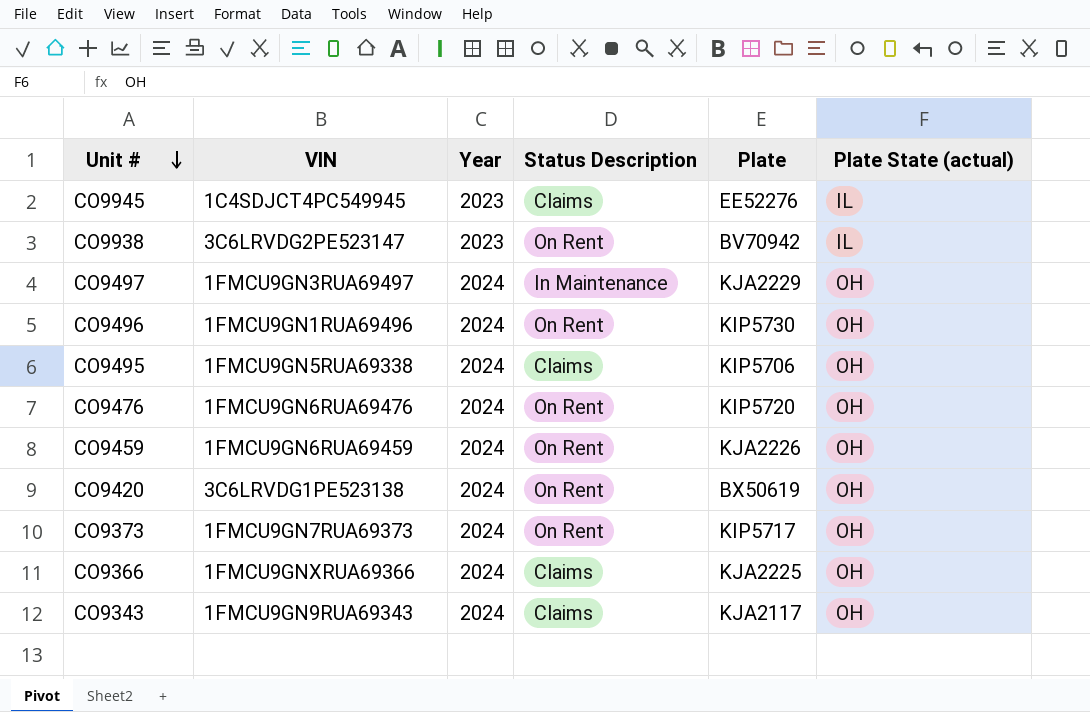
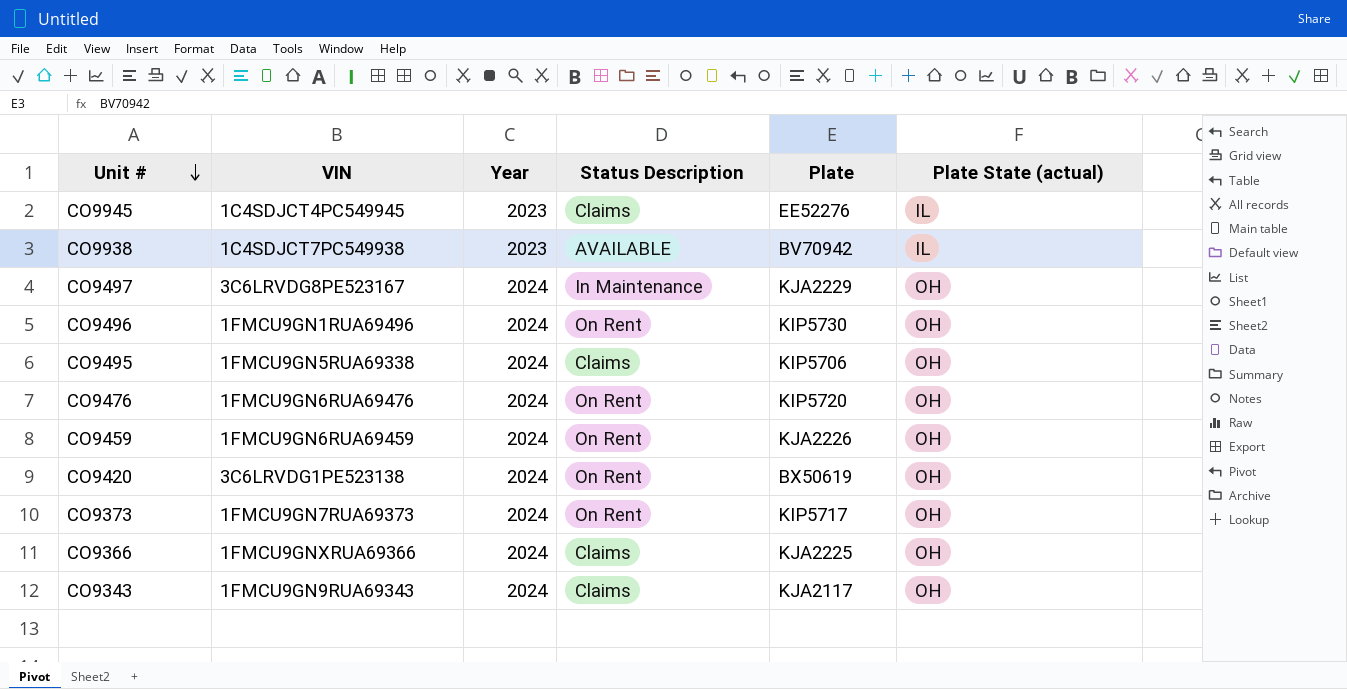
CO9938 | VIN: 3C6LRVDG2PE523147 -> 1C4SDJCT7PC549938
CO9938 | Status Description: On Rent -> AVAILABLE
CO9497 | VIN: 1FMCU9GN3RUA69497 -> 3C6LRVDG8PE523167

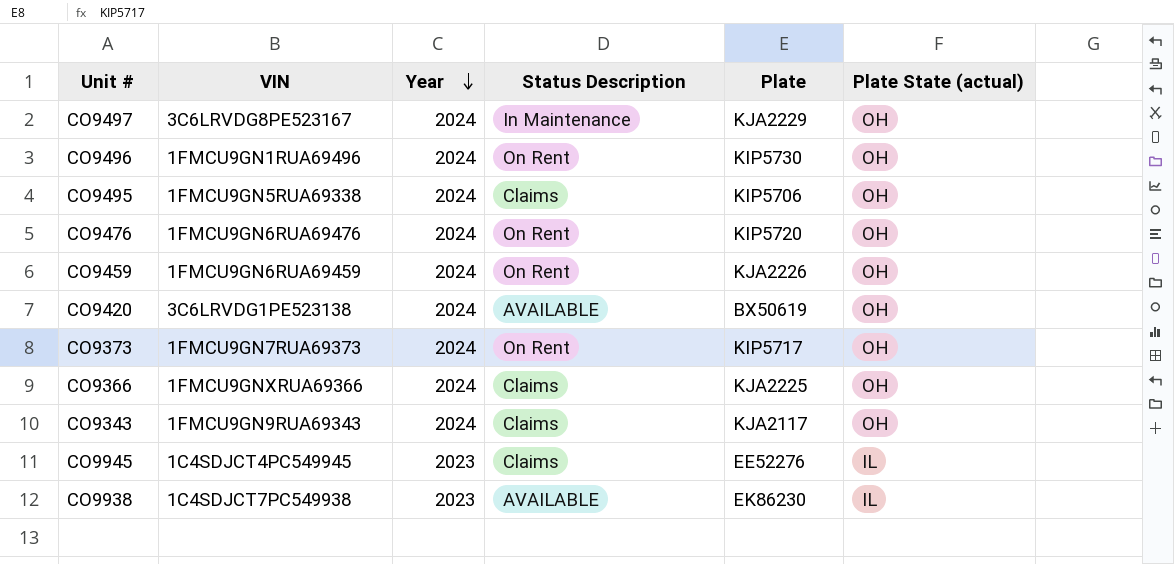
row order: Unit # descending -> Year descending
CO9420 | Status Description: On Rent -> AVAILABLE
CO9938 | Plate: BV70942 -> EK86230

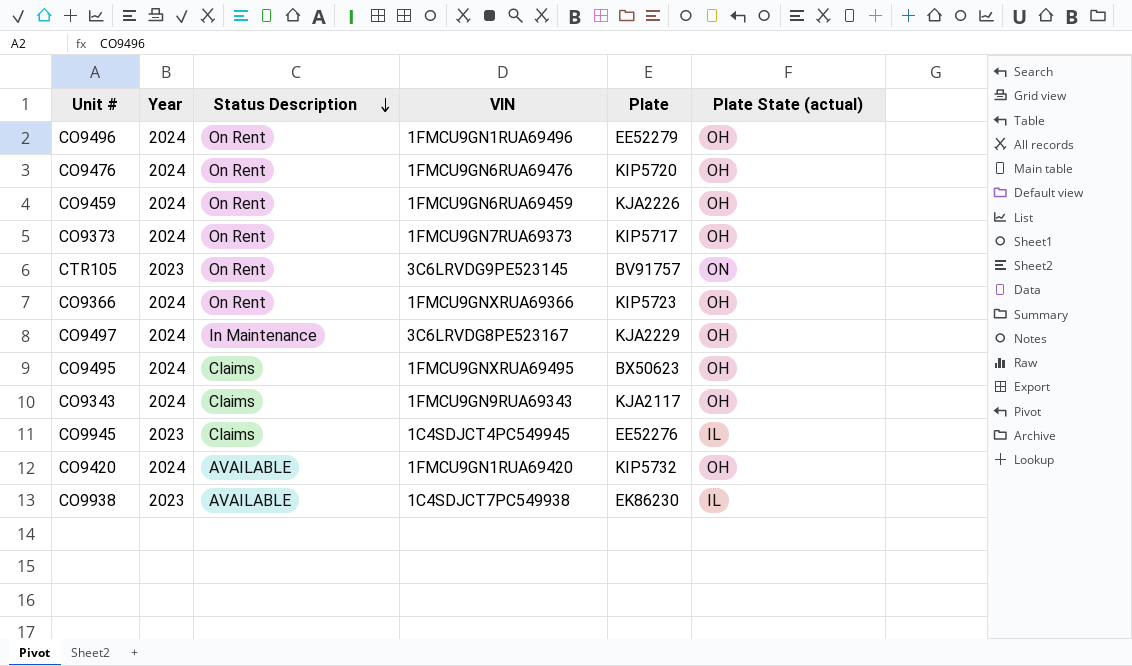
row order: Year descending -> Status Description descending
column VIN | position: 2 -> 4
CO9496 | Plate: KIP5730 -> EE52279
row CTR105: none -> 2023 | On Rent | 3C6LRVDG9PE523145 | BV91757 | ON
CO9366 | Status Description: Claims -> On Rent
CO9366 | Plate: KJA2225 -> KIP5723
CO9495 | VIN: 1FMCU9GN5RUA69338 -> 1FMCU9GNXRUA69495
CO9495 | Plate: KIP5706 -> BX50623
CO9420 | VIN: 3C6LRVDG1PE523138 -> 1FMCU9GN1RUA69420
CO9420 | Plate: BX50619 -> KIP5732

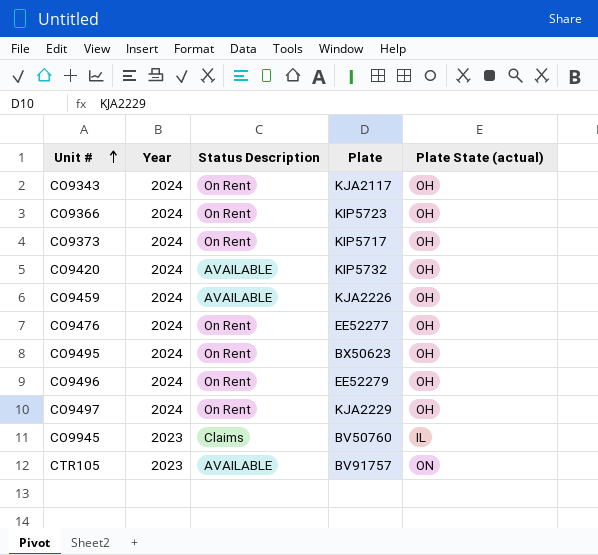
row order: Status Description descending -> Unit # ascending
column VIN | position: 4 -> none
row CO9938: 2023 | AVAILABLE | 1C4SDJCT7PC549938 | EK86230 | IL -> none
CO9343 | Status Description: Claims -> On Rent
CO9459 | Status Description: On Rent -> AVAILABLE
CO9476 | Plate: KIP5720 -> EE52277
CO9495 | Status Description: Claims -> On Rent
CO9497 | Status Description: In Maintenance -> On Rent
CO9945 | Plate: EE52276 -> BV50760
CTR105 | Status Description: On Rent -> AVAILABLE

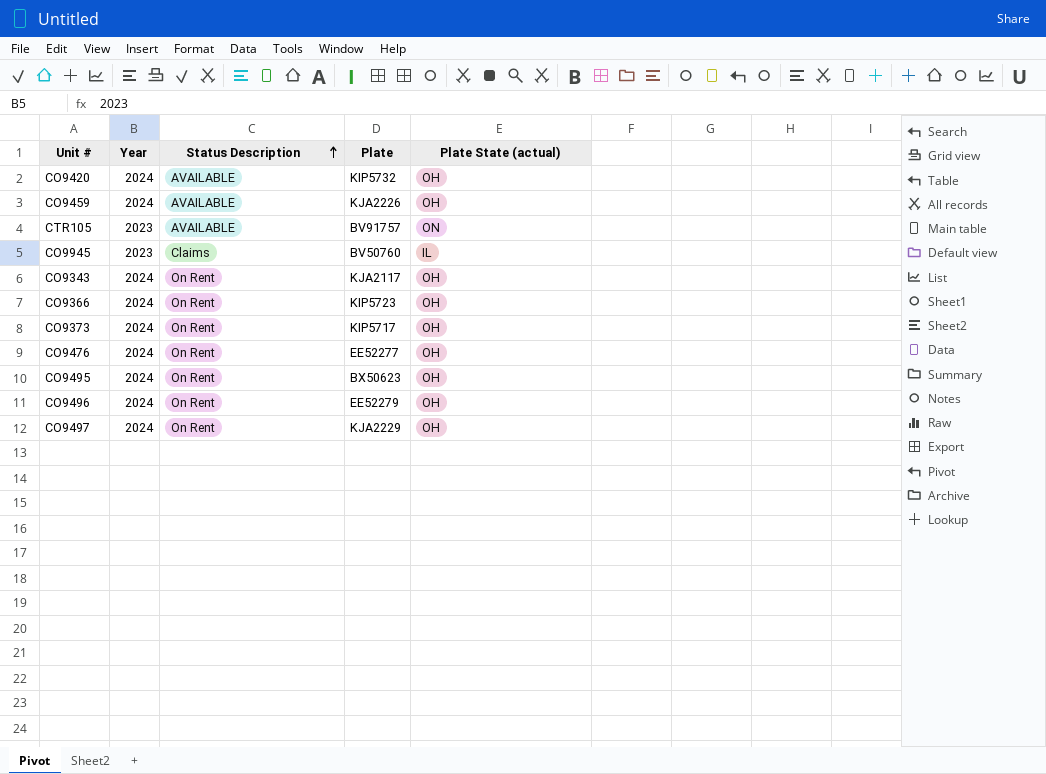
row order: Unit # ascending -> Status Description ascending

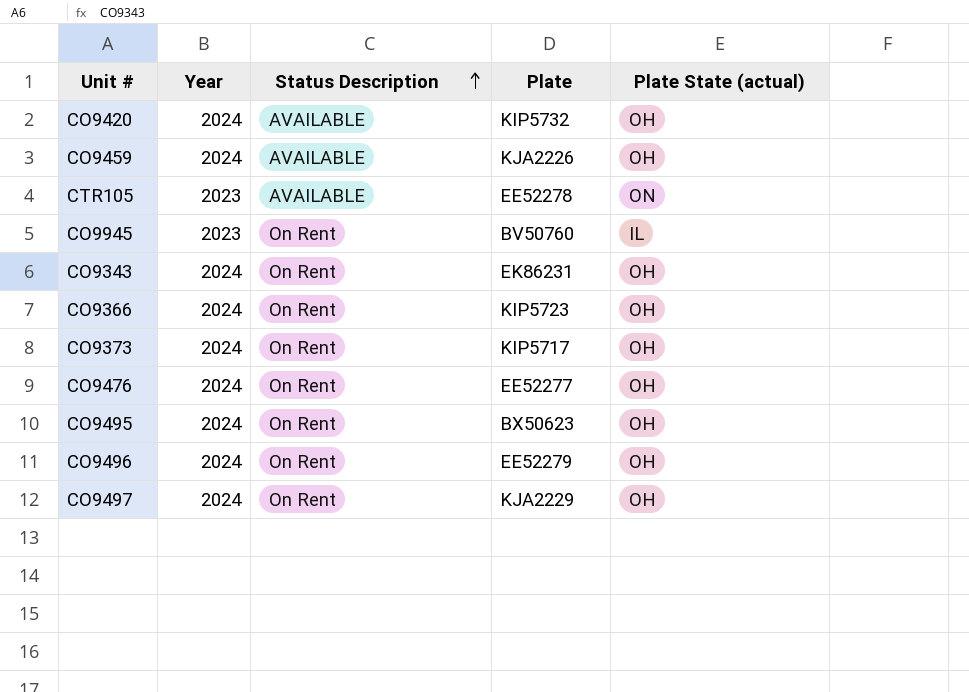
CTR105 | Plate: BV91757 -> EE52278
CO9945 | Status Description: Claims -> On Rent
CO9343 | Plate: KJA2117 -> EK86231

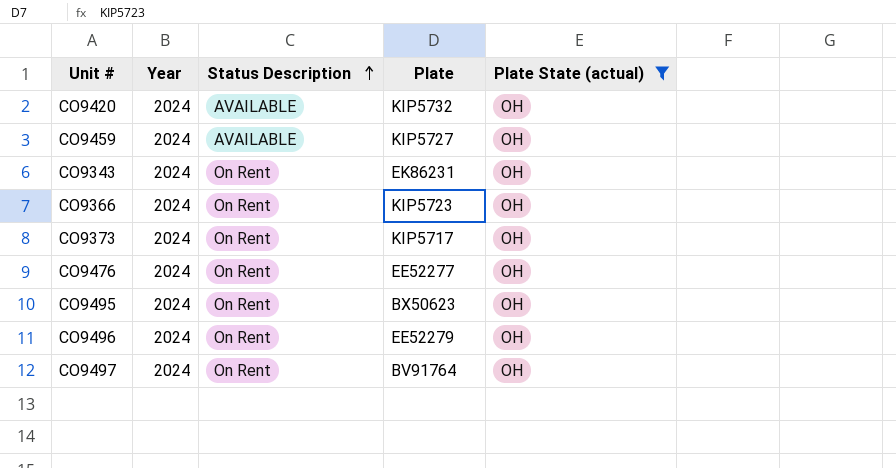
filter: none -> Plate State (actual) = OH
CO9459 | Plate: KJA2226 -> KIP5727
CO9497 | Plate: KJA2229 -> BV91764

